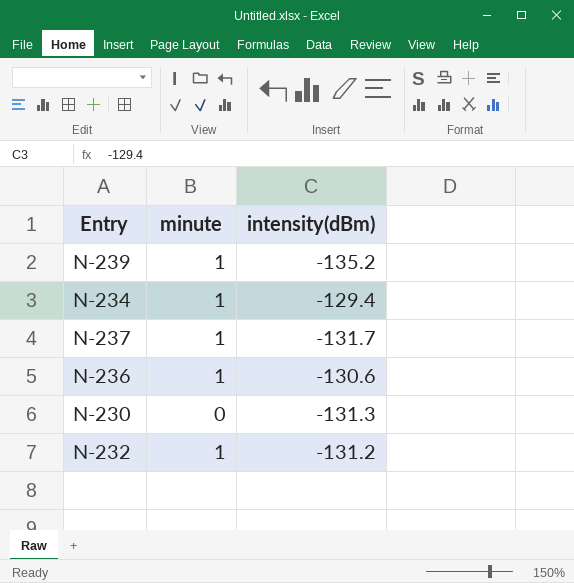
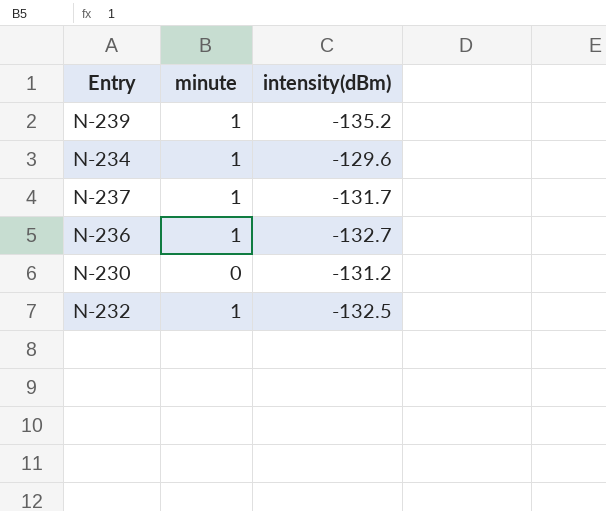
N-234 | intensity(dBm): -129.4 -> -129.6
N-236 | intensity(dBm): -130.6 -> -132.7
N-230 | intensity(dBm): -131.3 -> -131.2
N-232 | intensity(dBm): -131.2 -> -132.5

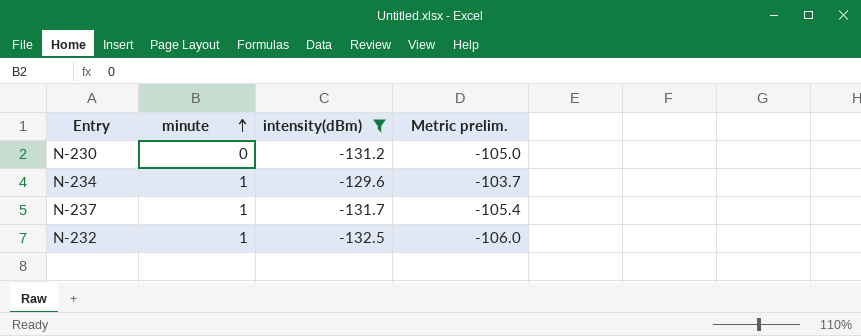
filter: none -> intensity(dBm) >= -132.5
row order: none -> minute ascending
column Metric prelim. | formula: none -> [intensity(dBm)] * 0.8

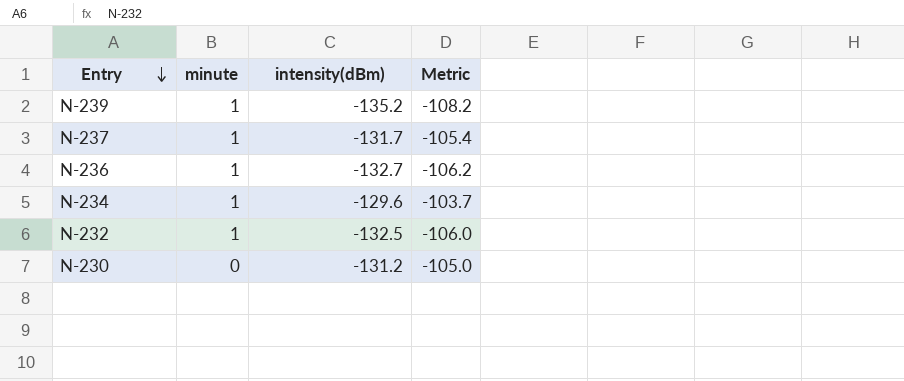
filter: intensity(dBm) >= -132.5 -> none
row order: minute ascending -> Entry descending
column name: Metric prelim. -> Metric

